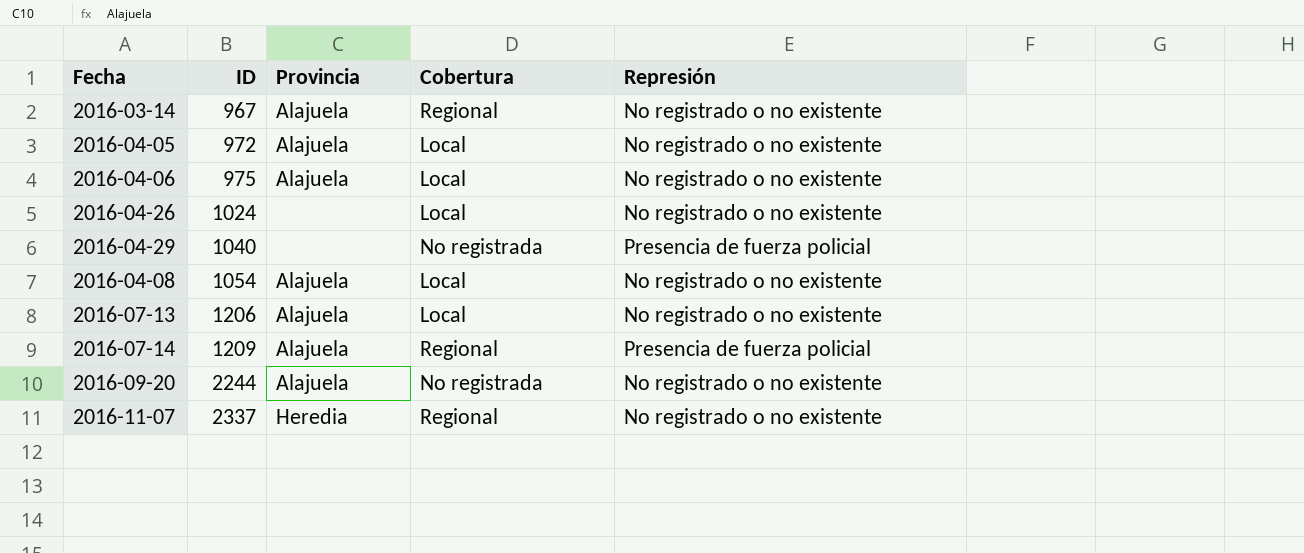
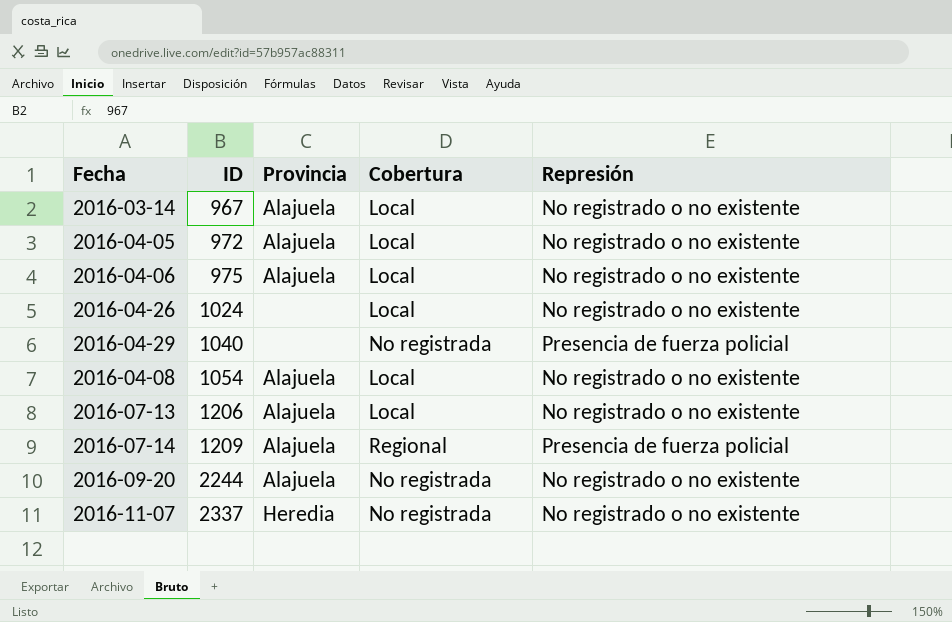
2016-03-14 | Cobertura: Regional -> Local
2016-11-07 | Cobertura: Regional -> No registrada

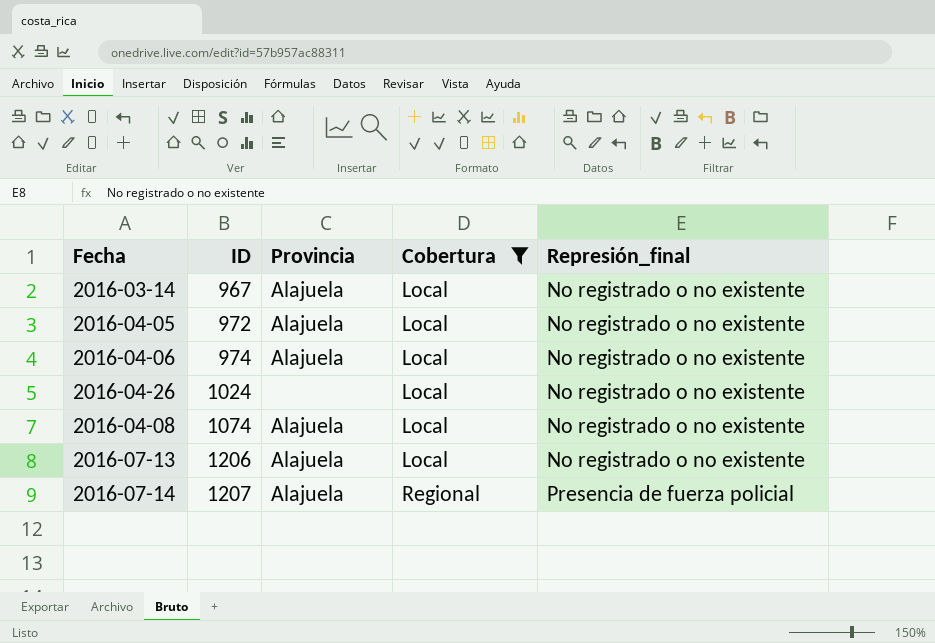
filter: none -> Cobertura != No registrada
column name: Represión -> Represión_final
2016-04-06 | ID: 975 -> 974
2016-04-08 | ID: 1054 -> 1074
2016-07-14 | ID: 1209 -> 1207

